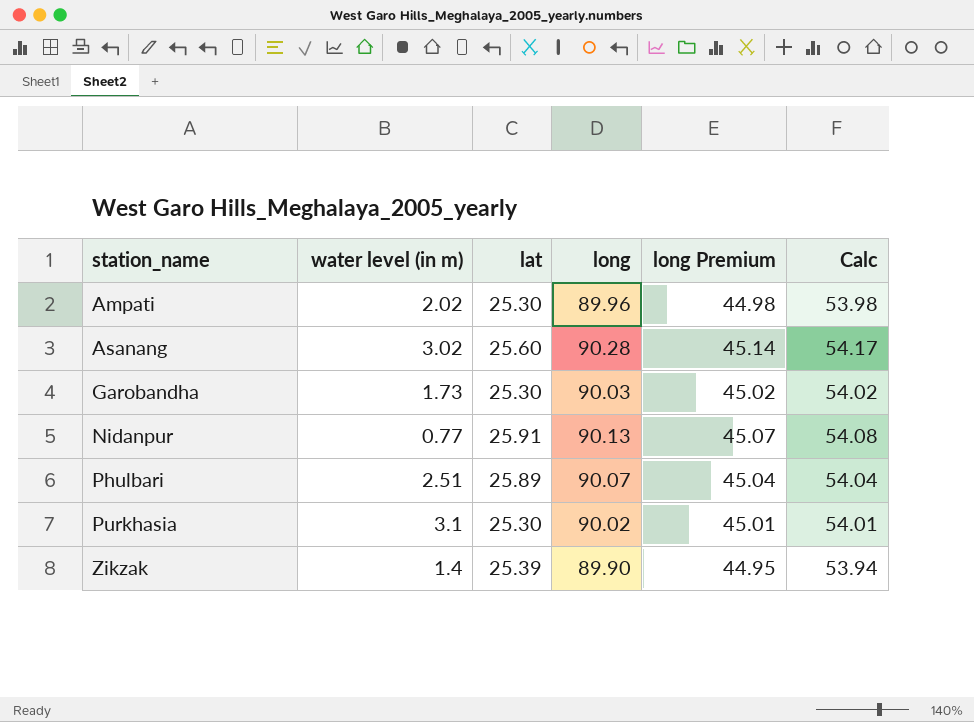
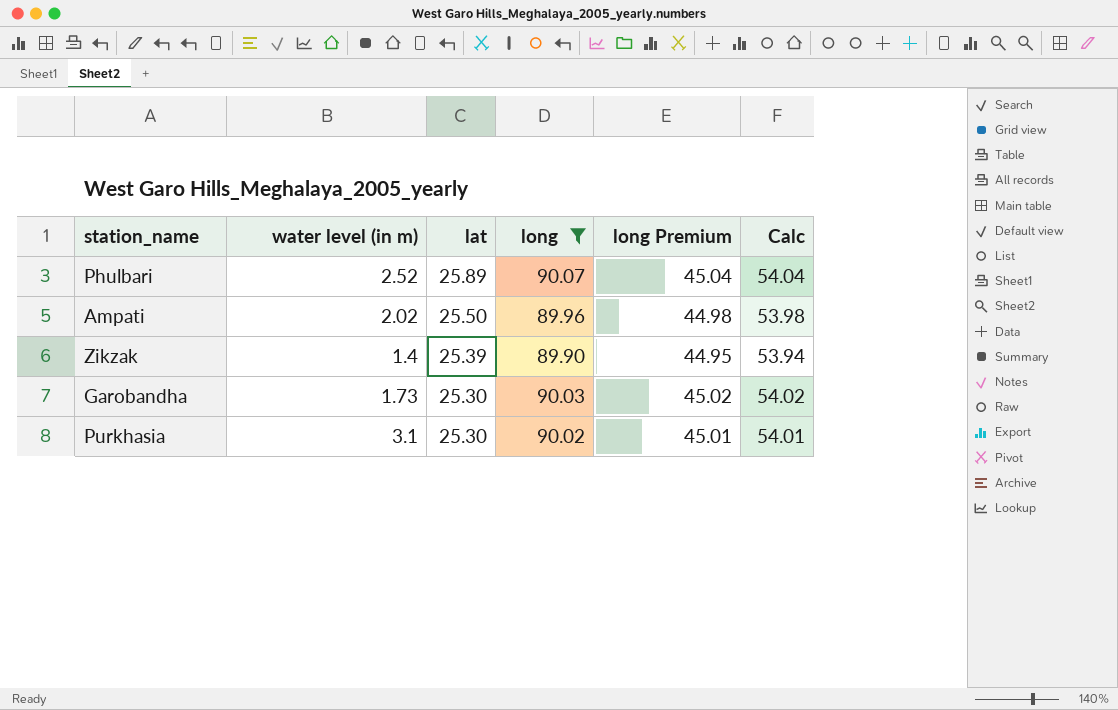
filter: none -> long <= 90.07
row order: station_name ascending -> lat descending
Phulbari | water level (in m): 2.51 -> 2.52
Ampati | lat: 25.30 -> 25.50

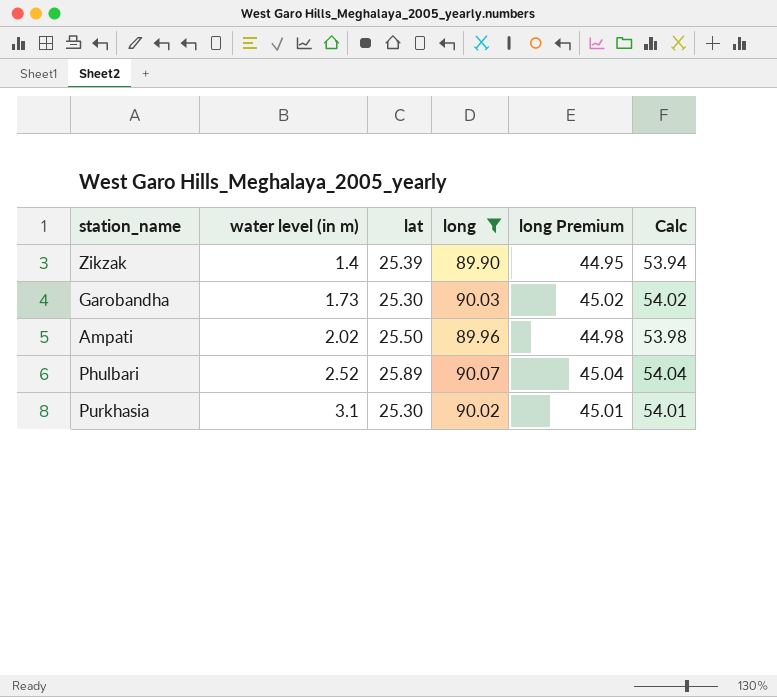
row order: lat descending -> water level (in m) ascending

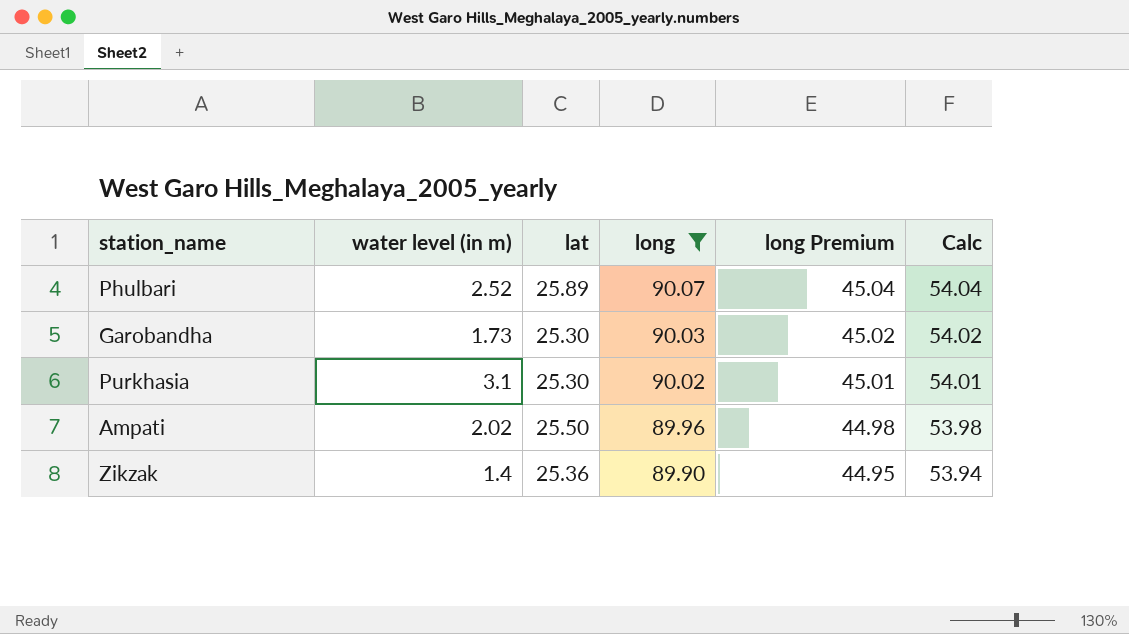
row order: water level (in m) ascending -> long descending
Zikzak | lat: 25.39 -> 25.36

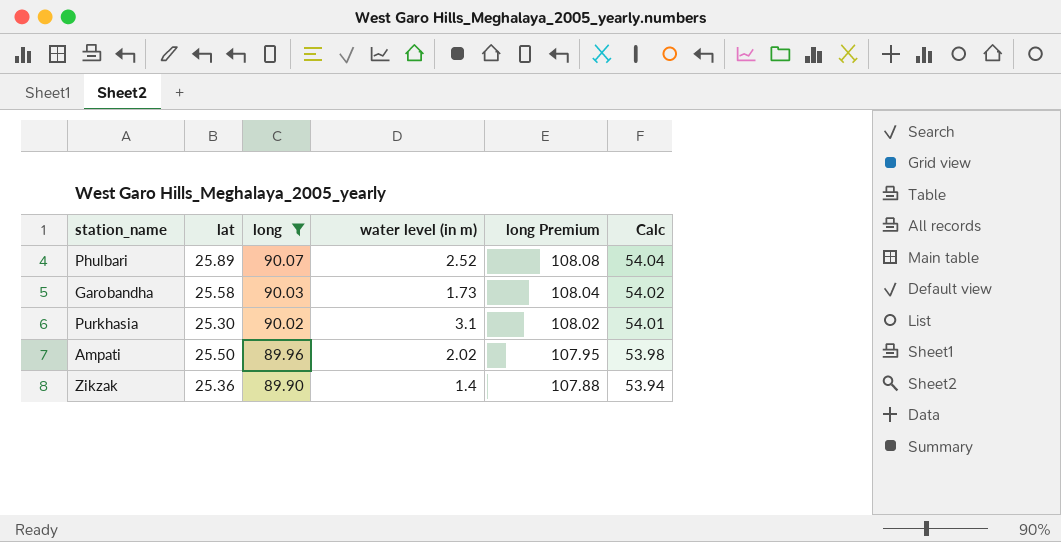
column water level (in m) | position: 2 -> 4
column long Premium | formula: [long] * 0.5 -> [long] * 1.2
Garobandha | lat: 25.30 -> 25.58

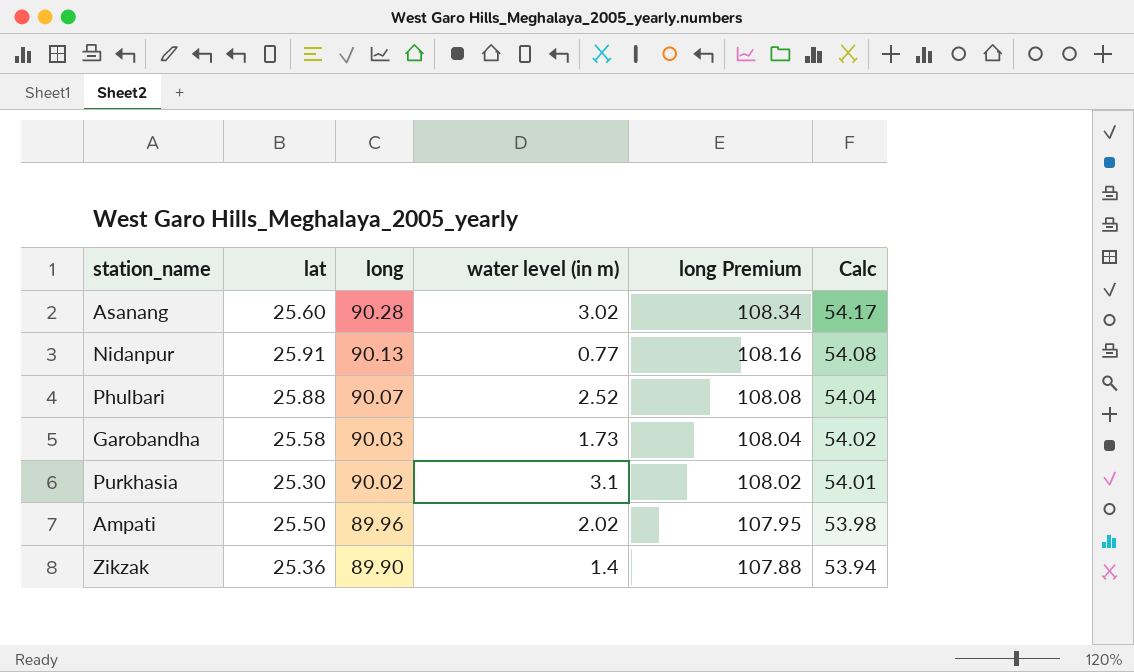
filter: long <= 90.07 -> none
Phulbari | lat: 25.89 -> 25.88

